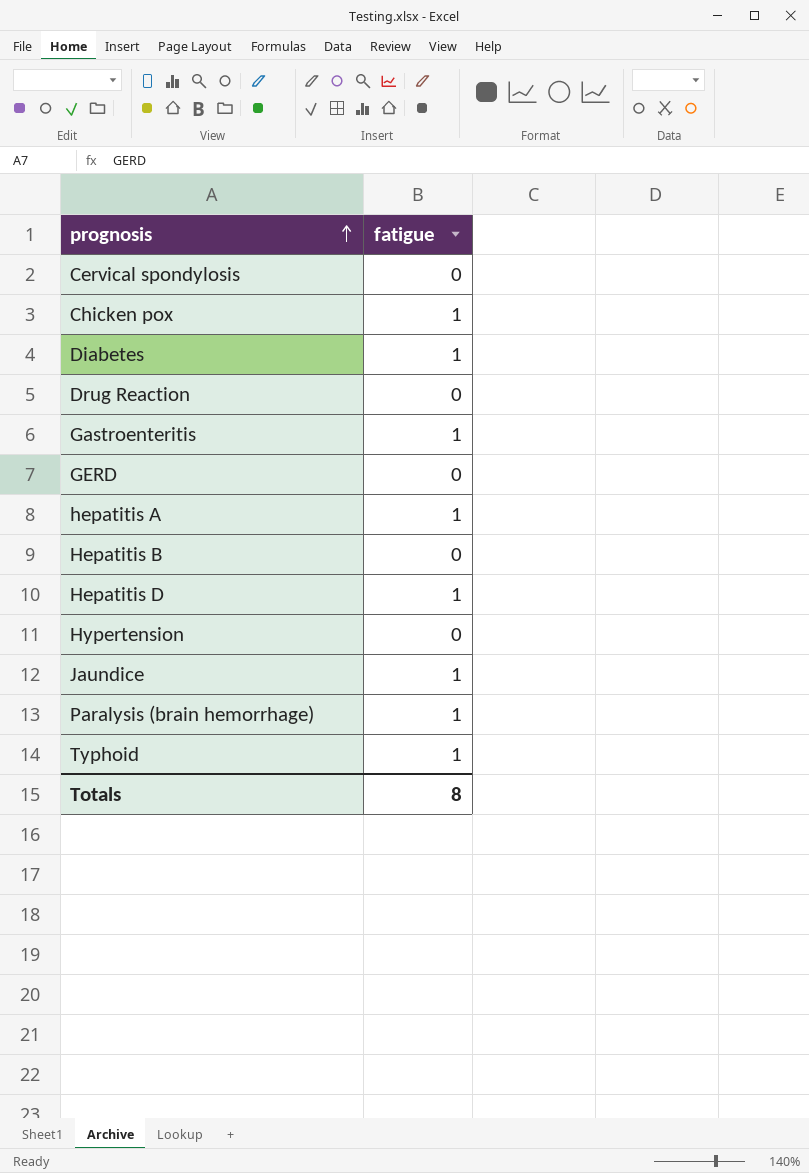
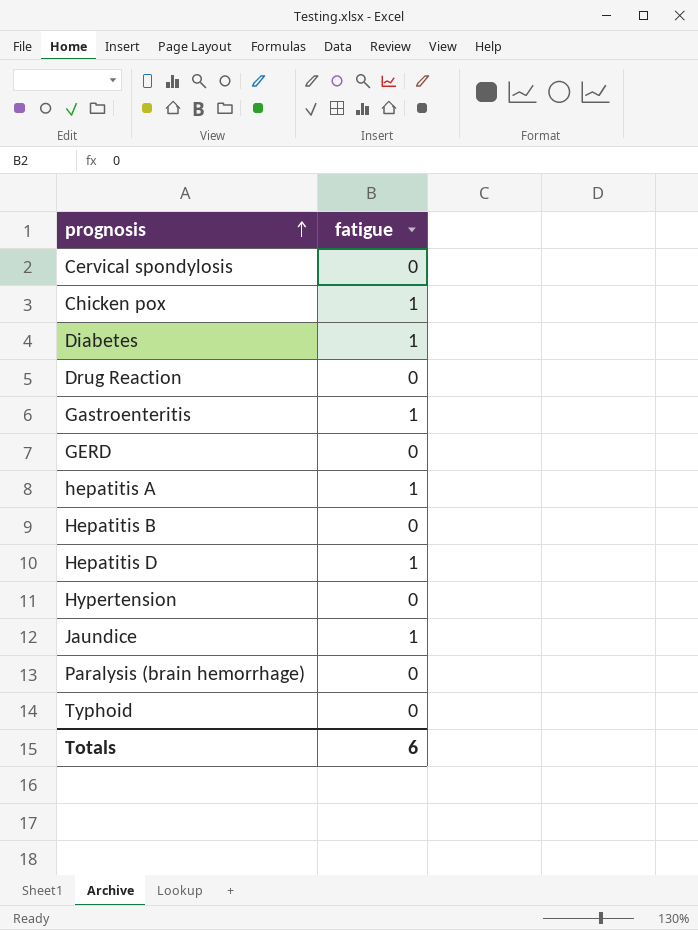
Paralysis (brain hemorrhage) | fatigue: 1 -> 0
Typhoid | fatigue: 1 -> 0
Totals | fatigue: 8 -> 6

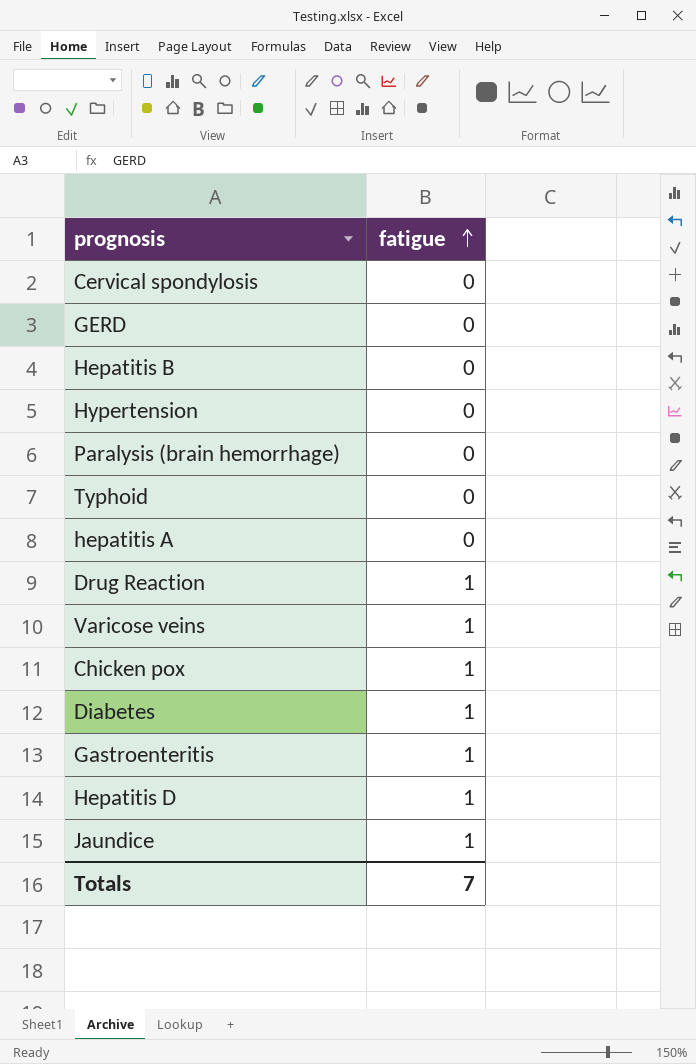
row order: prognosis ascending -> fatigue ascending
hepatitis A | fatigue: 1 -> 0
Drug Reaction | fatigue: 0 -> 1
row Varicose veins: none -> 1
Totals | fatigue: 6 -> 7

